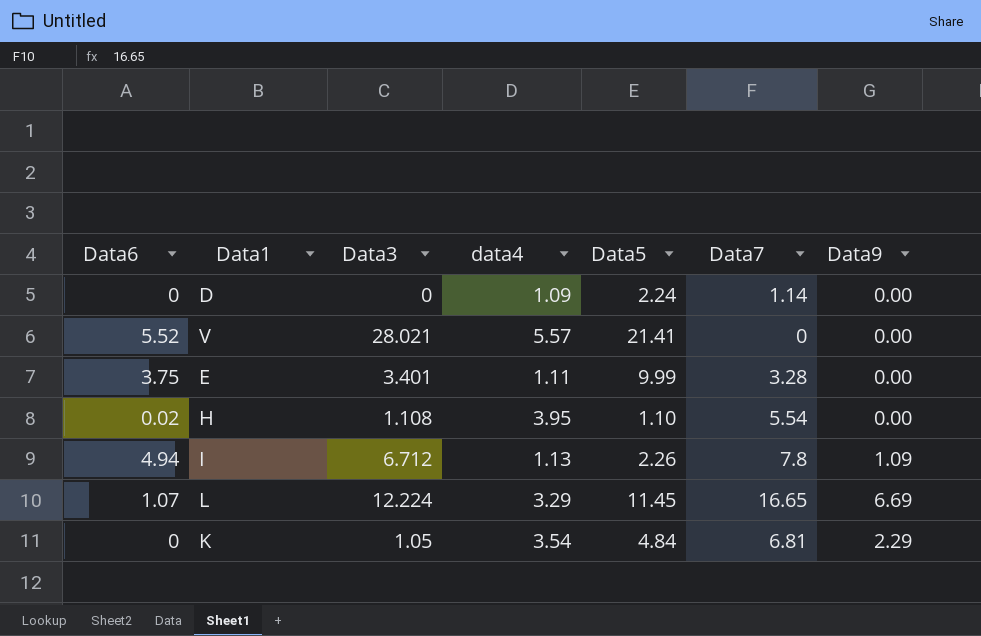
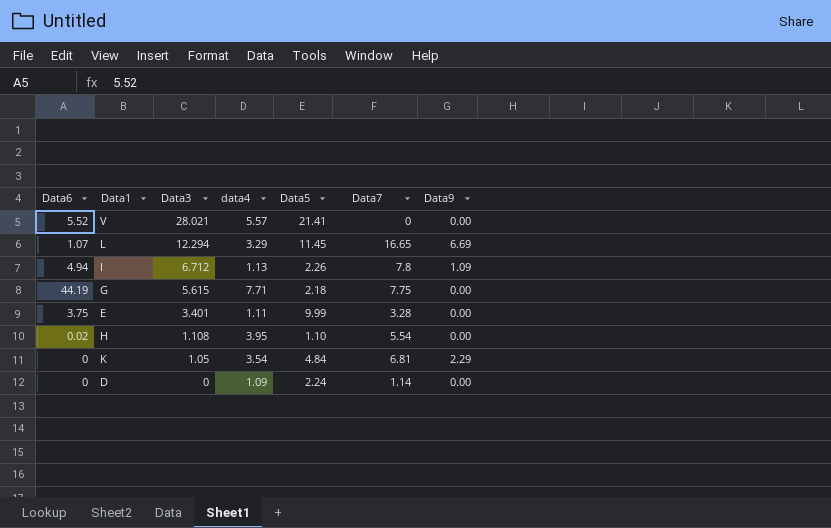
row order: none -> Data3 descending
L | Data3: 12.224 -> 12.294
row G: none -> 44.19 | 5.615 | 7.71 | 2.18 | 7.75 | 0.00

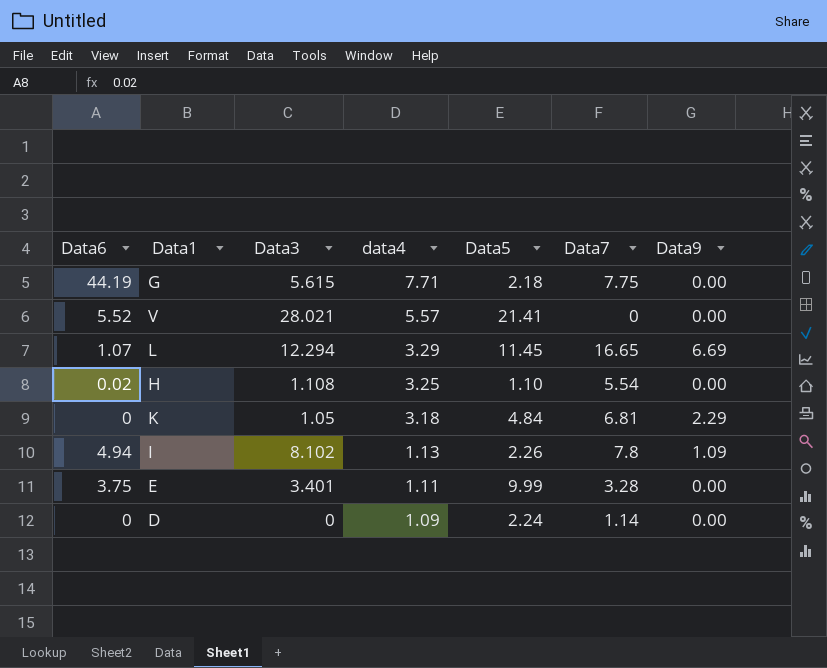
row order: Data3 descending -> data4 descending
H | data4: 3.95 -> 3.25
K | data4: 3.54 -> 3.18
I | Data3: 6.712 -> 8.102

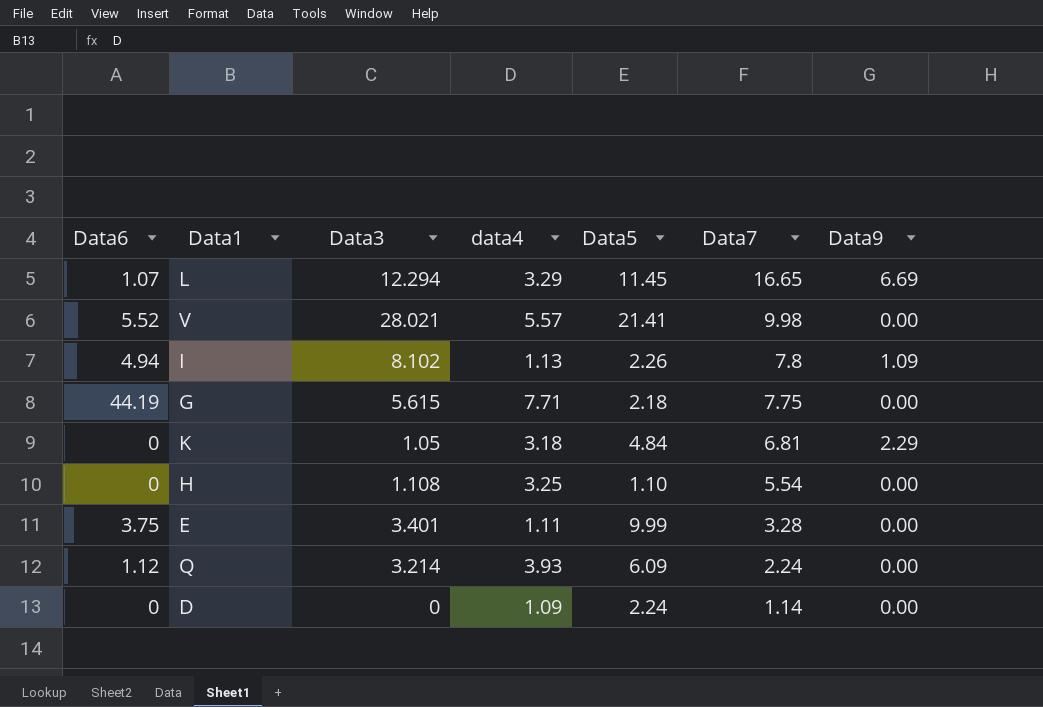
row order: data4 descending -> Data7 descending
V | Data7: 0 -> 9.98
H | Data6: 0.02 -> 0
row Q: none -> 1.12 | 3.214 | 3.93 | 6.09 | 2.24 | 0.00

